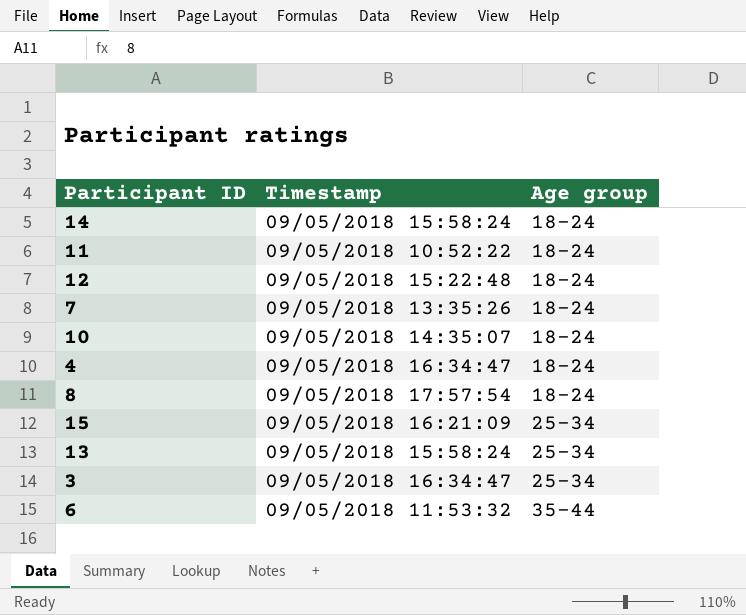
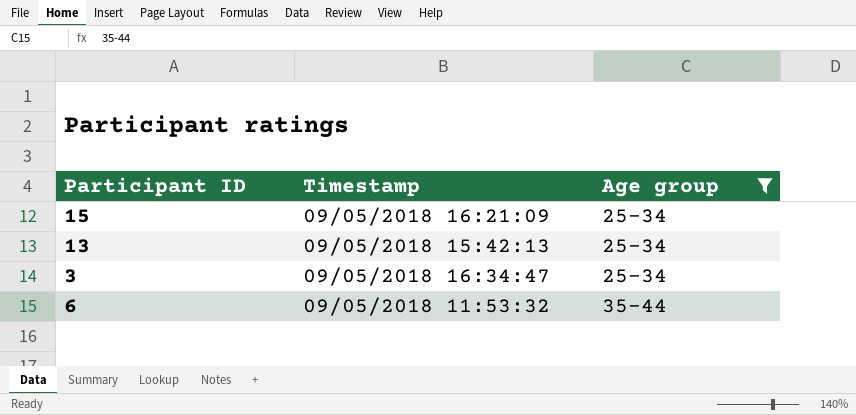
filter: none -> Age group != 18-24
13 | Timestamp: 09/05/2018 15:58:24 -> 09/05/2018 15:42:13

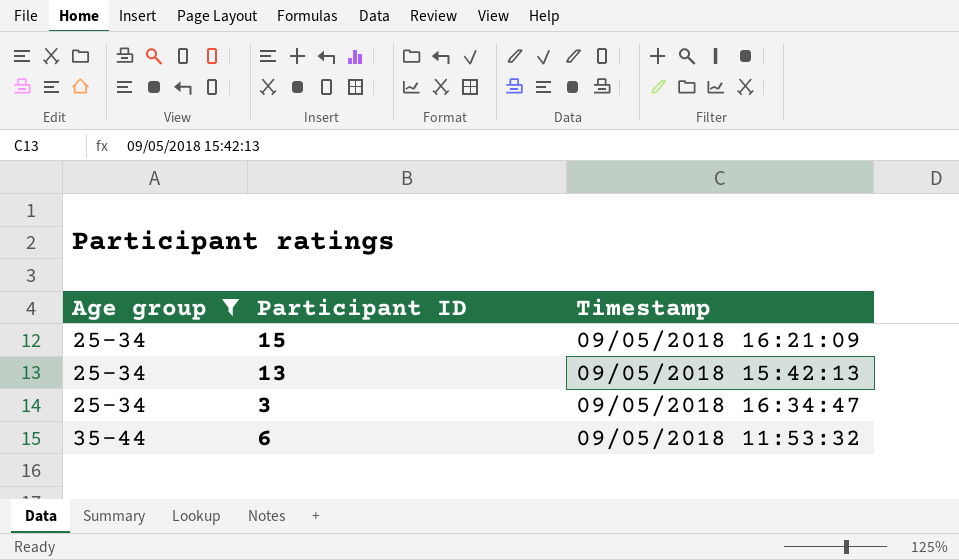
column Age group | position: 3 -> 1

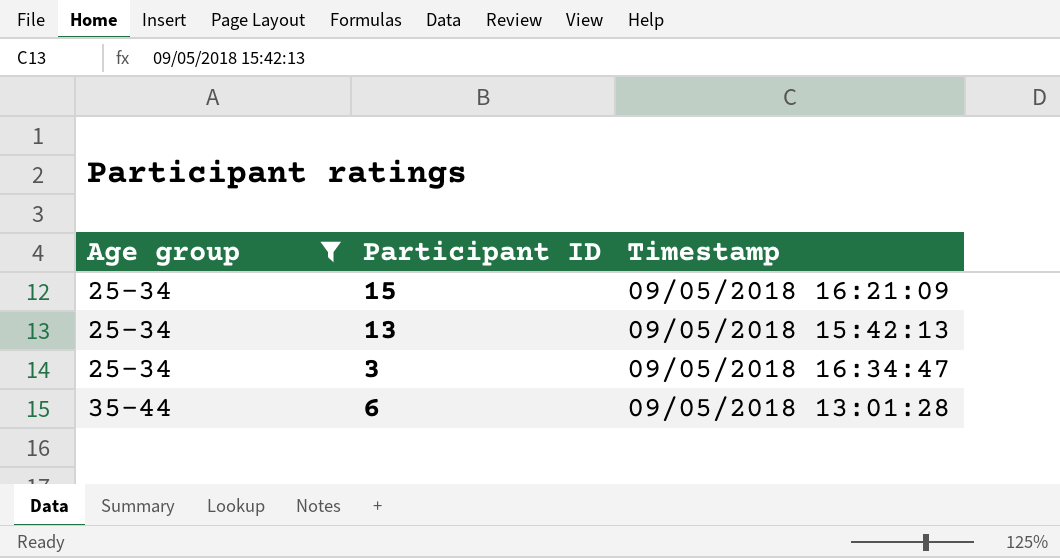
6 | Timestamp: 09/05/2018 11:53:32 -> 09/05/2018 13:01:28

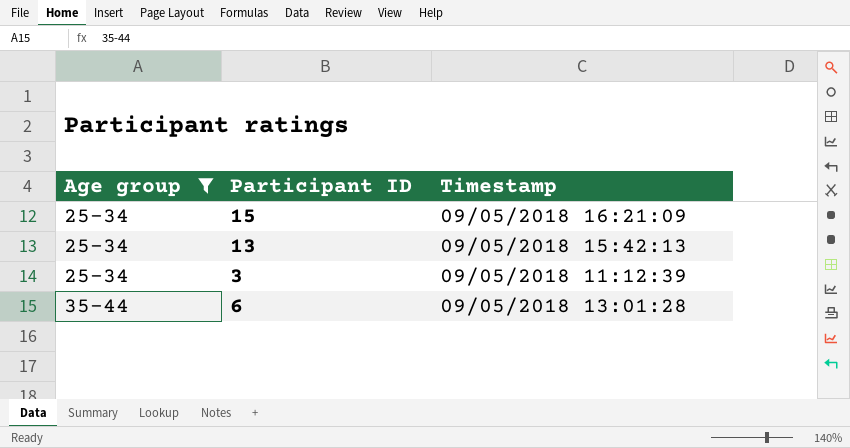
3 | Timestamp: 09/05/2018 16:34:47 -> 09/05/2018 11:12:39

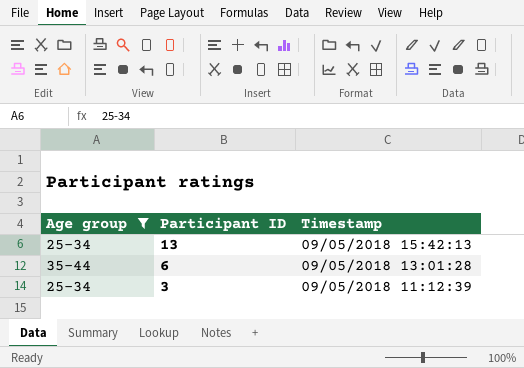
row order: Age group ascending -> Participant ID descending
row 15: 25-34 | 09/05/2018 16:21:09 -> none

